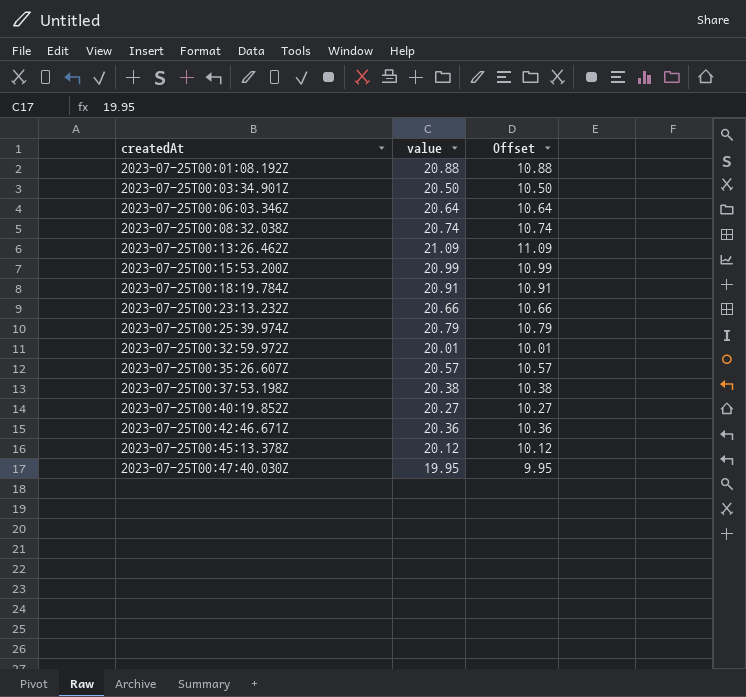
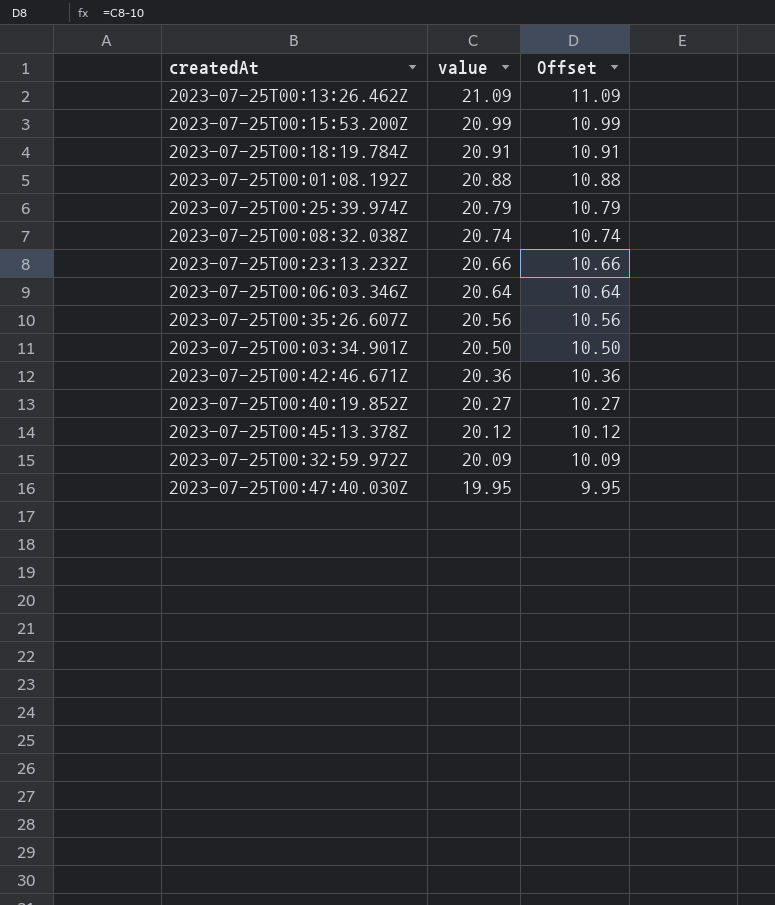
row order: createdAt ascending -> value descending
row 2023-07-25T00:37:53.198Z: 20.38 | 10.38 -> none
2023-07-25T00:35:26.607Z | value: 20.57 -> 20.56
2023-07-25T00:35:26.607Z | Offset: 10.57 -> 10.56
2023-07-25T00:32:59.972Z | value: 20.01 -> 20.09
2023-07-25T00:32:59.972Z | Offset: 10.01 -> 10.09

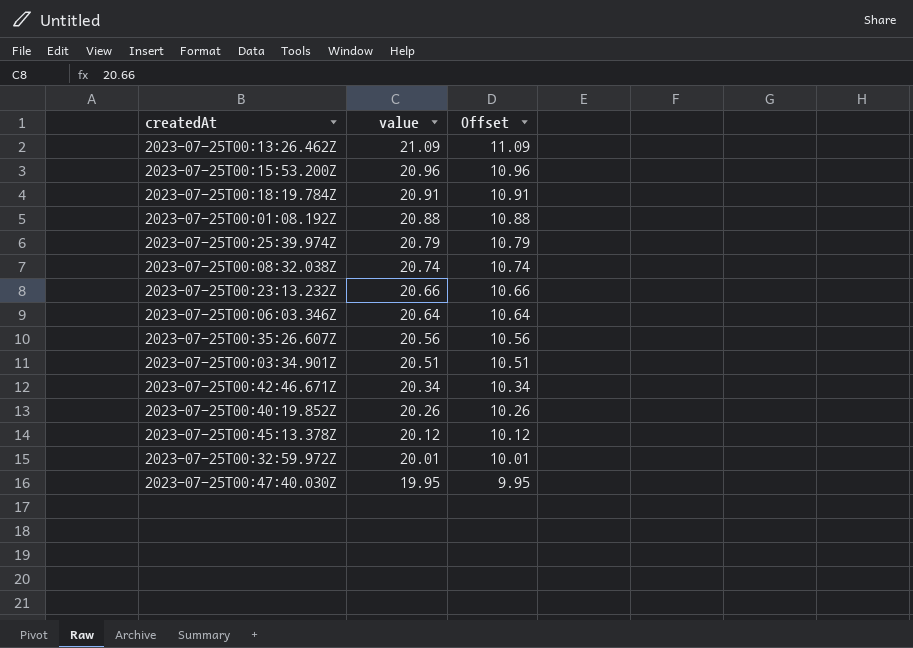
2023-07-25T00:15:53.200Z | value: 20.99 -> 20.96
2023-07-25T00:15:53.200Z | Offset: 10.99 -> 10.96
2023-07-25T00:03:34.901Z | value: 20.50 -> 20.51
2023-07-25T00:03:34.901Z | Offset: 10.50 -> 10.51
2023-07-25T00:42:46.671Z | value: 20.36 -> 20.34
2023-07-25T00:42:46.671Z | Offset: 10.36 -> 10.34
2023-07-25T00:40:19.852Z | value: 20.27 -> 20.26
2023-07-25T00:40:19.852Z | Offset: 10.27 -> 10.26
2023-07-25T00:32:59.972Z | value: 20.09 -> 20.01
2023-07-25T00:32:59.972Z | Offset: 10.09 -> 10.01

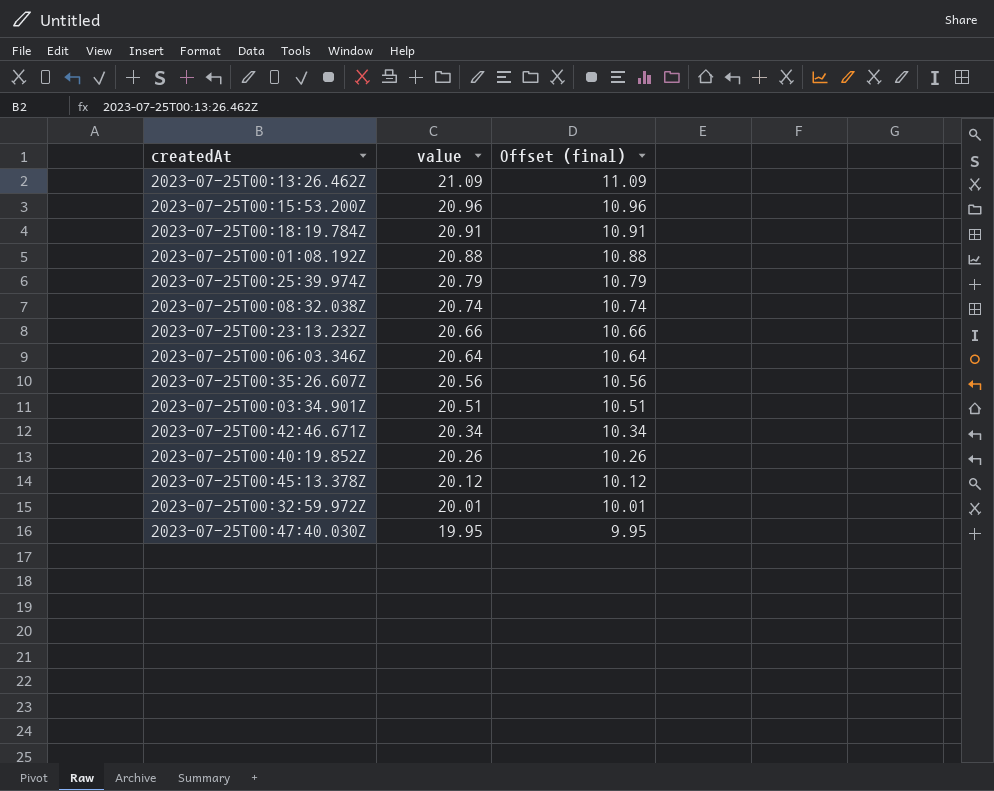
column name: Offset -> Offset (final)

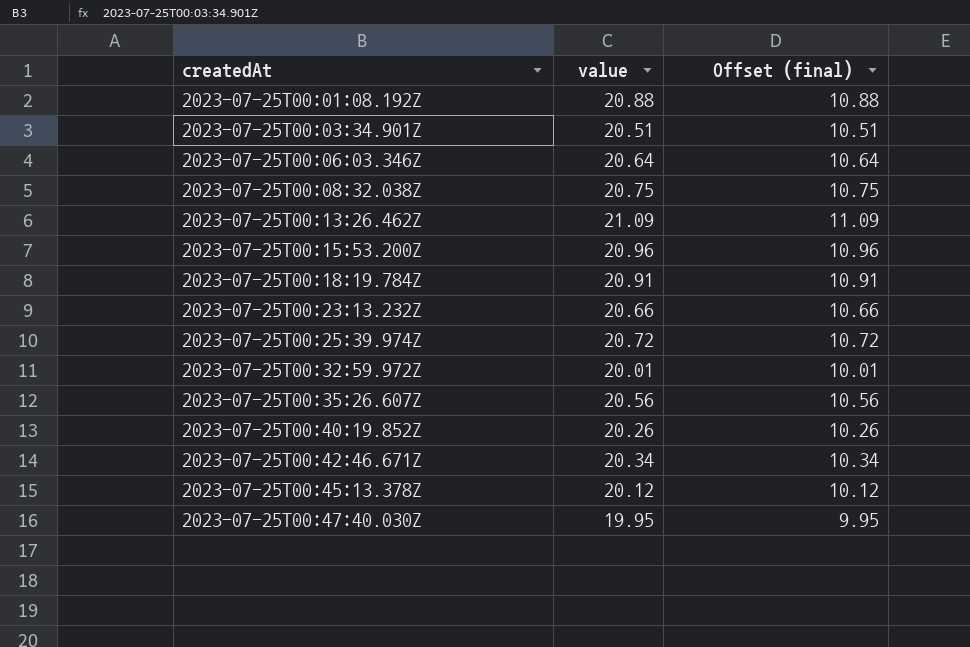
row order: value descending -> createdAt ascending
2023-07-25T00:08:32.038Z | value: 20.74 -> 20.75
2023-07-25T00:08:32.038Z | Offset (final): 10.74 -> 10.75
2023-07-25T00:25:39.974Z | value: 20.79 -> 20.72
2023-07-25T00:25:39.974Z | Offset (final): 10.79 -> 10.72

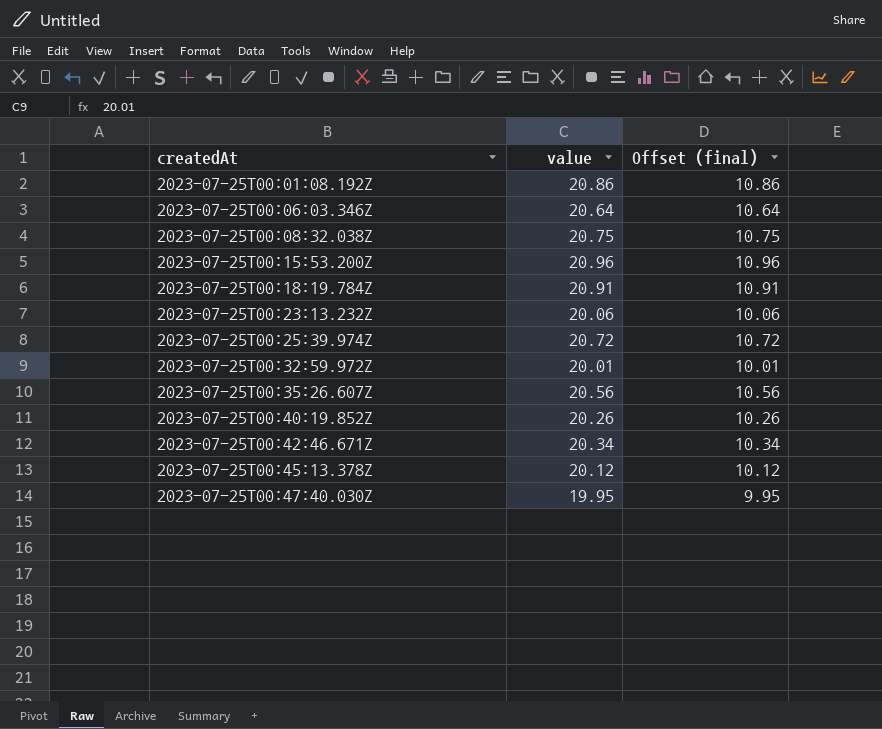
row 2023-07-25T00:03:34.901Z: 20.51 | 10.51 -> none
row 2023-07-25T00:13:26.462Z: 21.09 | 11.09 -> none
2023-07-25T00:01:08.192Z | value: 20.88 -> 20.86
2023-07-25T00:01:08.192Z | Offset (final): 10.88 -> 10.86
2023-07-25T00:23:13.232Z | value: 20.66 -> 20.06
2023-07-25T00:23:13.232Z | Offset (final): 10.66 -> 10.06

